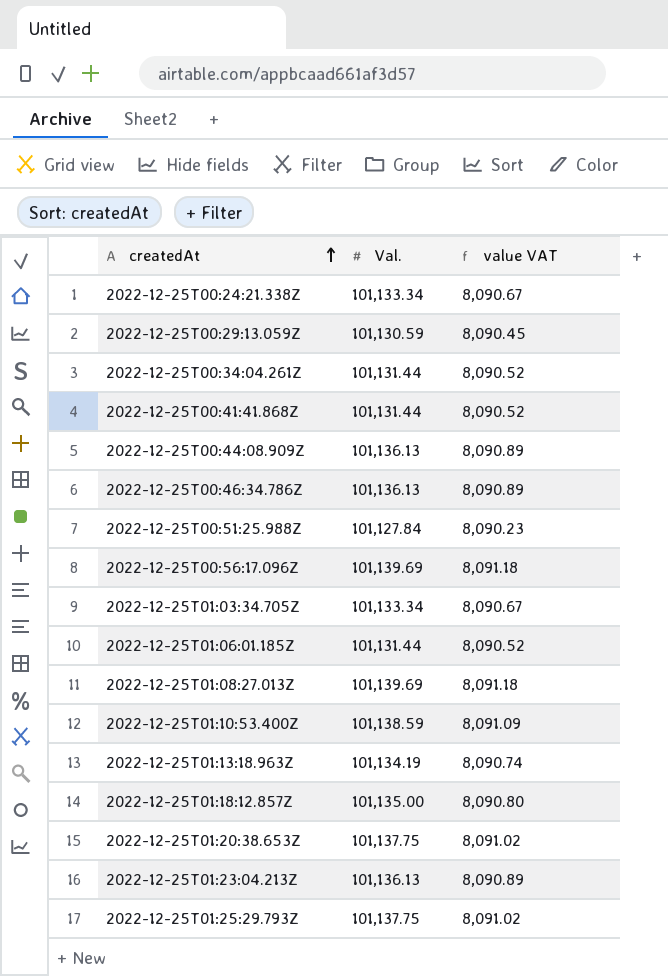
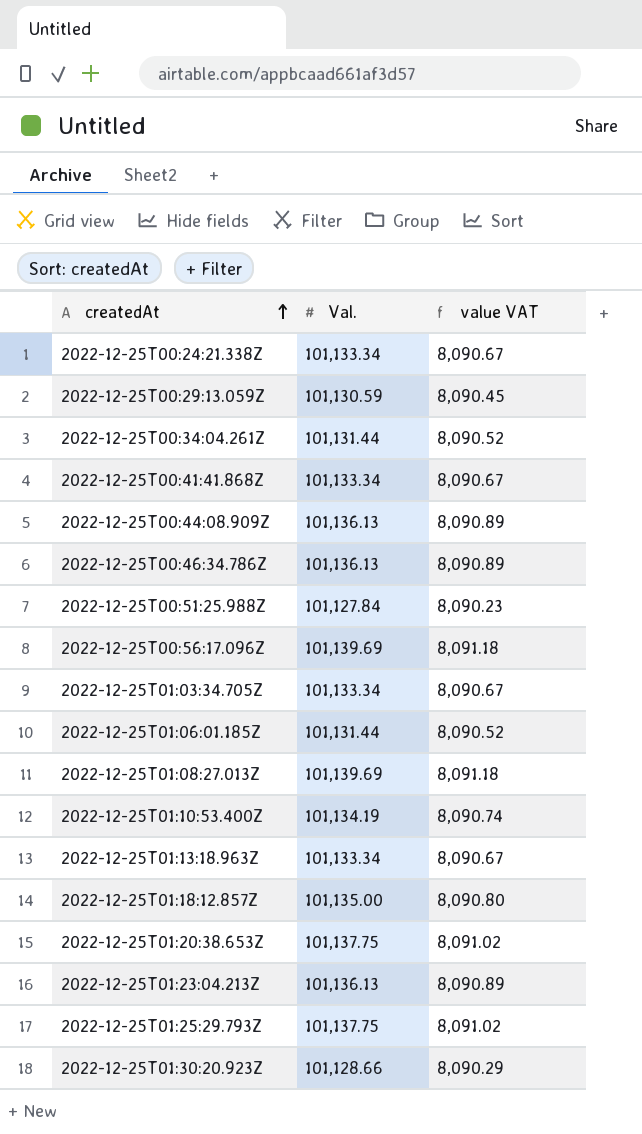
2022-12-25T00:41:41.868Z | Val.: 101,131.44 -> 101,133.34
2022-12-25T00:41:41.868Z | value VAT: 8,090.52 -> 8,090.67
2022-12-25T01:10:53.400Z | Val.: 101,138.59 -> 101,134.19
2022-12-25T01:10:53.400Z | value VAT: 8,091.09 -> 8,090.74
2022-12-25T01:13:18.963Z | Val.: 101,134.19 -> 101,133.34
2022-12-25T01:13:18.963Z | value VAT: 8,090.74 -> 8,090.67
row 2022-12-25T01:30:20.923Z: none -> 101,128.66 | 8,090.29

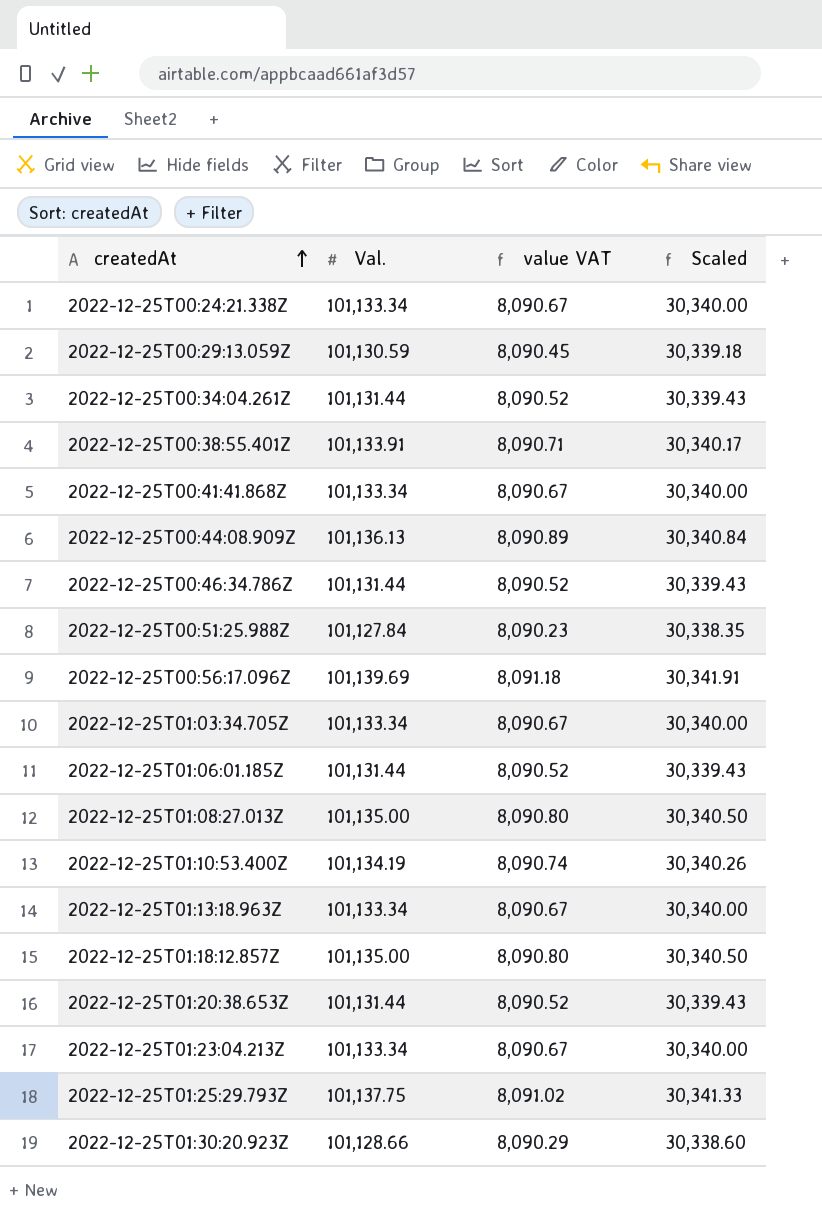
column Scaled | formula: none -> [Val.] * 0.3
row 2022-12-25T00:38:55.401Z: none -> 101,133.91 | 8,090.71 | 30,340.17
2022-12-25T00:46:34.786Z | Val.: 101,136.13 -> 101,131.44
2022-12-25T00:46:34.786Z | value VAT: 8,090.89 -> 8,090.52
2022-12-25T01:08:27.013Z | Val.: 101,139.69 -> 101,135.00
2022-12-25T01:08:27.013Z | value VAT: 8,091.18 -> 8,090.80
2022-12-25T01:20:38.653Z | Val.: 101,137.75 -> 101,131.44
2022-12-25T01:20:38.653Z | value VAT: 8,091.02 -> 8,090.52
2022-12-25T01:23:04.213Z | Val.: 101,136.13 -> 101,133.34
2022-12-25T01:23:04.213Z | value VAT: 8,090.89 -> 8,090.67

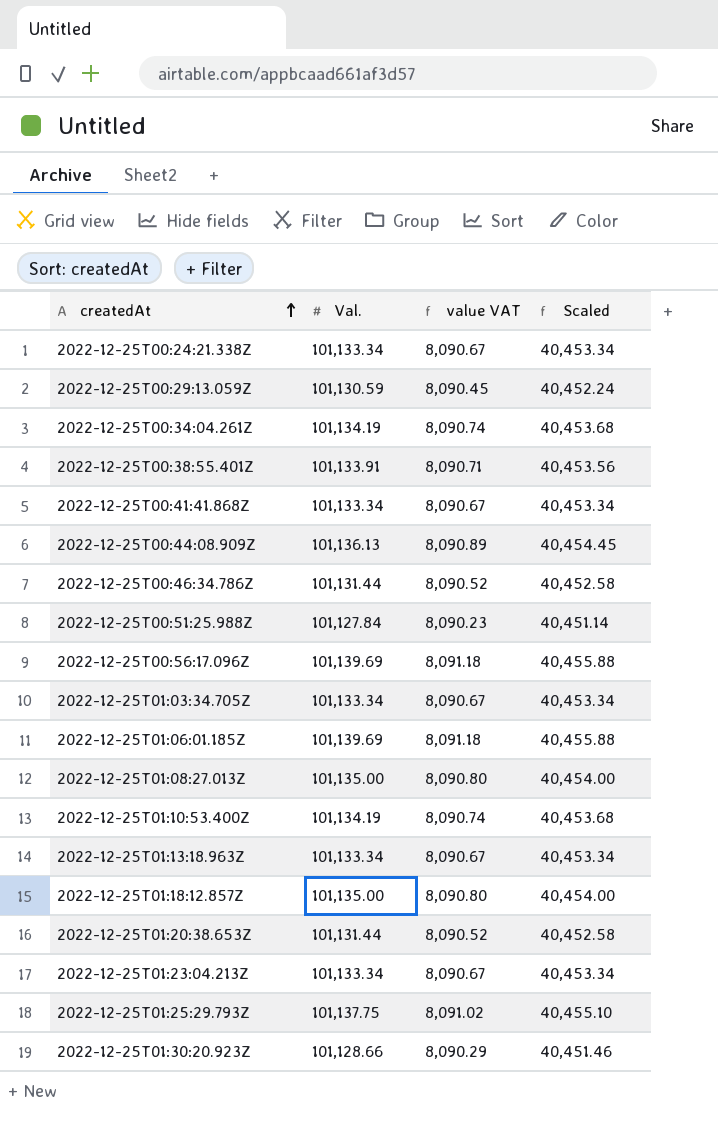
column Scaled | formula: [Val.] * 0.3 -> [Val.] * 0.4
2022-12-25T00:34:04.261Z | Val.: 101,131.44 -> 101,134.19
2022-12-25T00:34:04.261Z | value VAT: 8,090.52 -> 8,090.74
2022-12-25T01:06:01.185Z | Val.: 101,131.44 -> 101,139.69
2022-12-25T01:06:01.185Z | value VAT: 8,090.52 -> 8,091.18

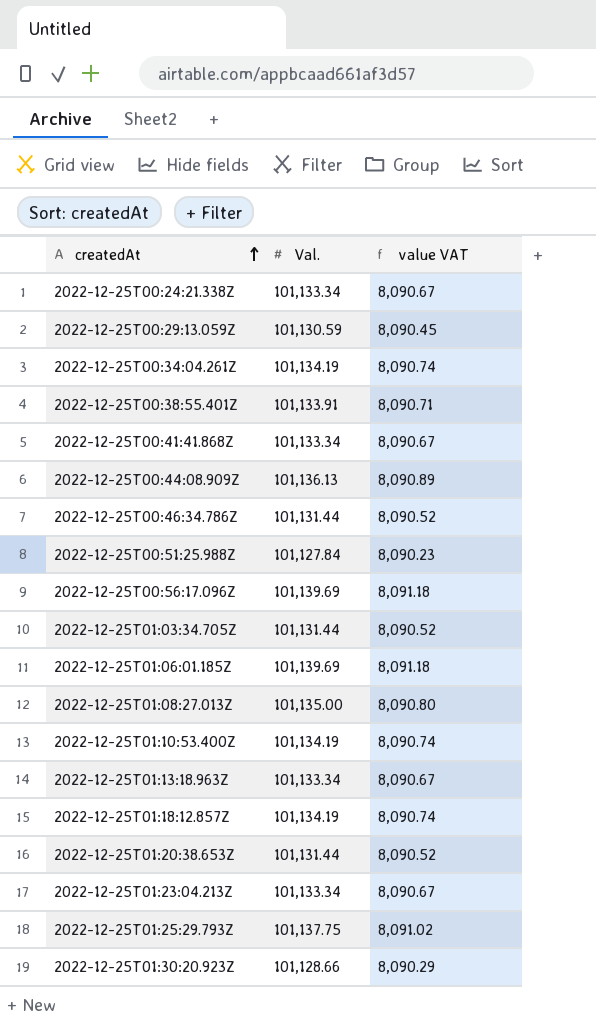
column Scaled | formula: [Val.] * 0.4 -> none
2022-12-25T01:03:34.705Z | Val.: 101,133.34 -> 101,131.44
2022-12-25T01:03:34.705Z | value VAT: 8,090.67 -> 8,090.52
2022-12-25T01:18:12.857Z | Val.: 101,135.00 -> 101,134.19
2022-12-25T01:18:12.857Z | value VAT: 8,090.80 -> 8,090.74

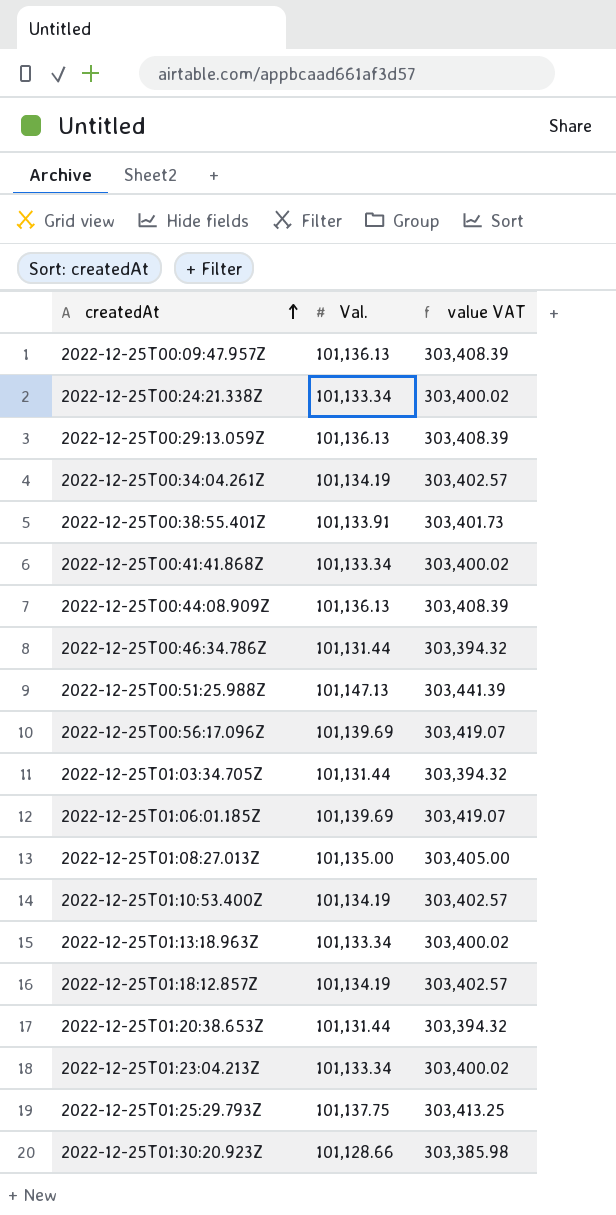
column value VAT | formula: [Val.] * 0.08 -> [Val.] * 3
row 2022-12-25T00:09:47.957Z: none -> 101,136.13 | 303,408.39
2022-12-25T00:29:13.059Z | Val.: 101,130.59 -> 101,136.13
2022-12-25T00:51:25.988Z | Val.: 101,127.84 -> 101,147.13

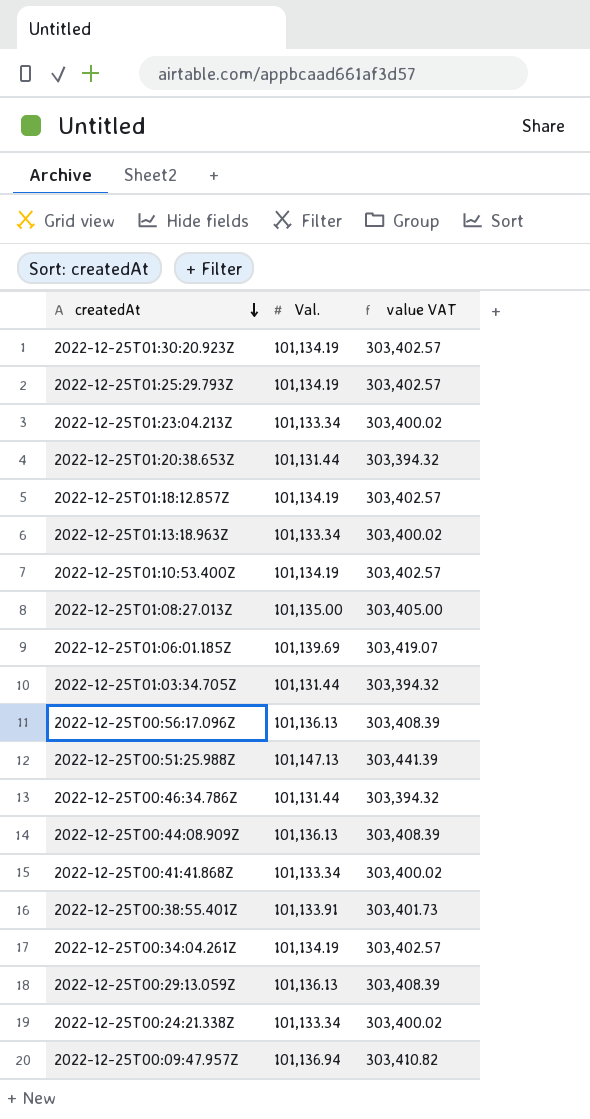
row order: createdAt ascending -> createdAt descending
2022-12-25T01:30:20.923Z | Val.: 101,128.66 -> 101,134.19
2022-12-25T01:30:20.923Z | value VAT: 303,385.98 -> 303,402.57
2022-12-25T01:25:29.793Z | Val.: 101,137.75 -> 101,134.19
2022-12-25T01:25:29.793Z | value VAT: 303,413.25 -> 303,402.57
2022-12-25T00:56:17.096Z | Val.: 101,139.69 -> 101,136.13
2022-12-25T00:56:17.096Z | value VAT: 303,419.07 -> 303,408.39
2022-12-25T00:09:47.957Z | Val.: 101,136.13 -> 101,136.94
2022-12-25T00:09:47.957Z | value VAT: 303,408.39 -> 303,410.82

